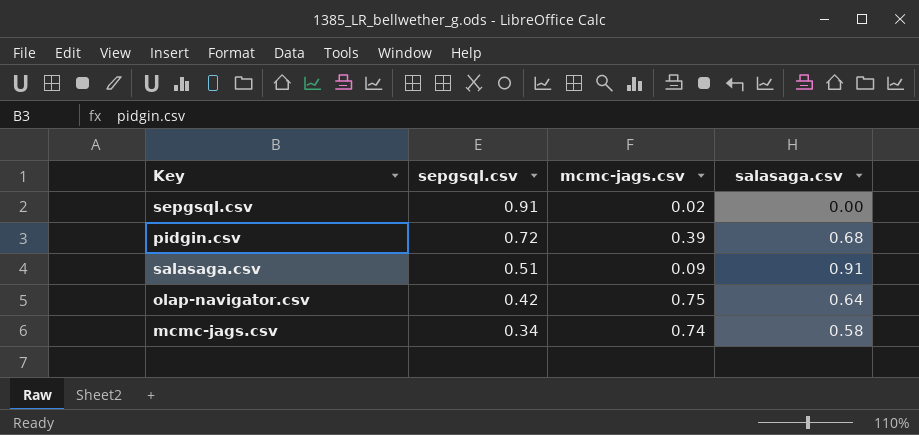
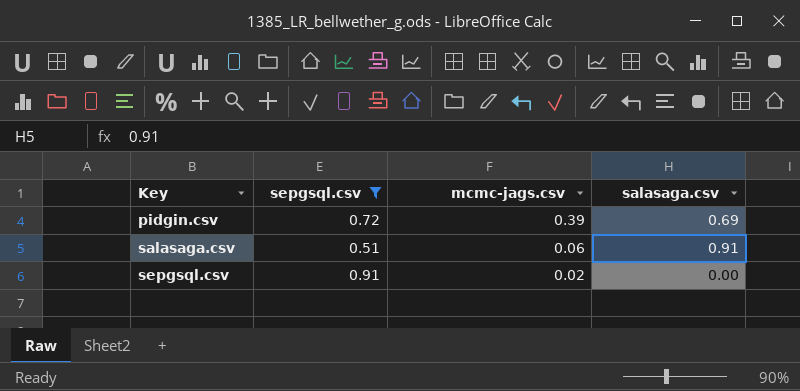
filter: none -> sepgsql.csv >= 0.51
row order: sepgsql.csv descending -> Key ascending
pidgin.csv | salasaga.csv: 0.68 -> 0.69
salasaga.csv | mcmc-jags.csv: 0.09 -> 0.06

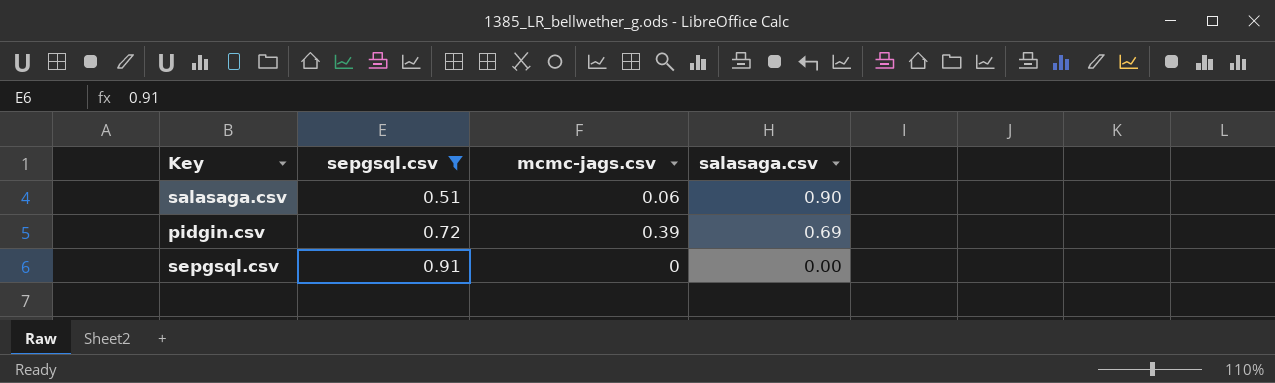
row order: Key ascending -> sepgsql.csv ascending
salasaga.csv | salasaga.csv: 0.91 -> 0.90
sepgsql.csv | mcmc-jags.csv: 0.02 -> 0

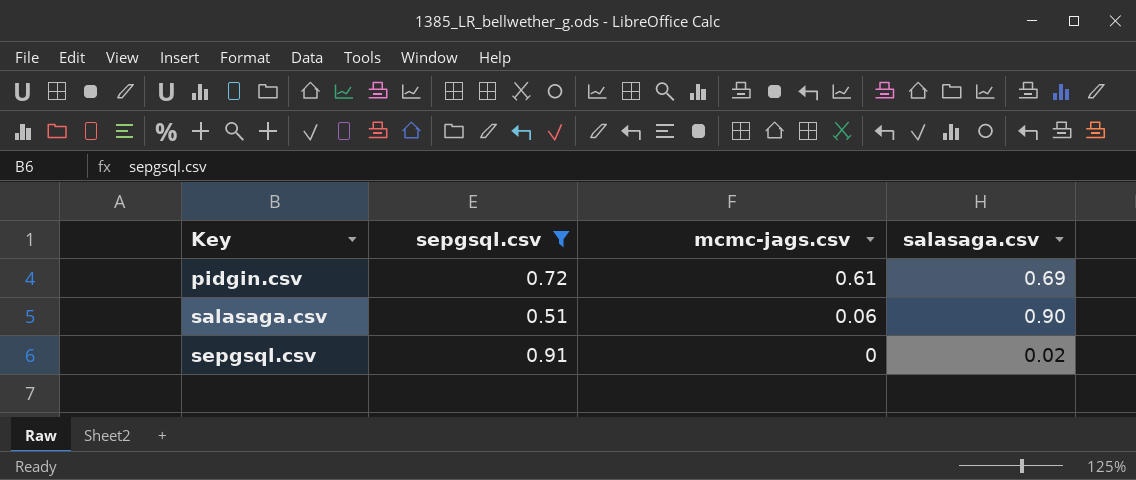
row order: sepgsql.csv ascending -> Key ascending
pidgin.csv | mcmc-jags.csv: 0.39 -> 0.61
sepgsql.csv | salasaga.csv: 0.00 -> 0.02

